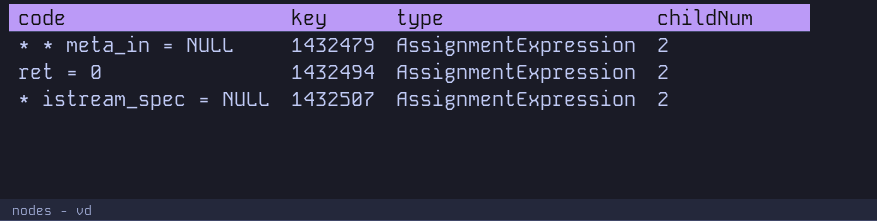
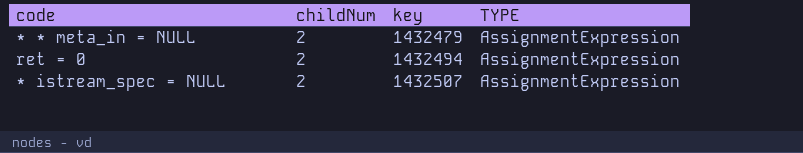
column childNum | position: 4 -> 2
column name: type -> TYPE

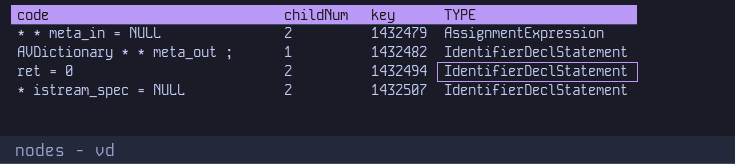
row AVDictionary * * meta_out ;: none -> 1 | 1432482 | IdentifierDeclStatement
ret = 0 | TYPE: AssignmentExpression -> IdentifierDeclStatement
* istream_spec = NULL | TYPE: AssignmentExpression -> IdentifierDeclStatement

